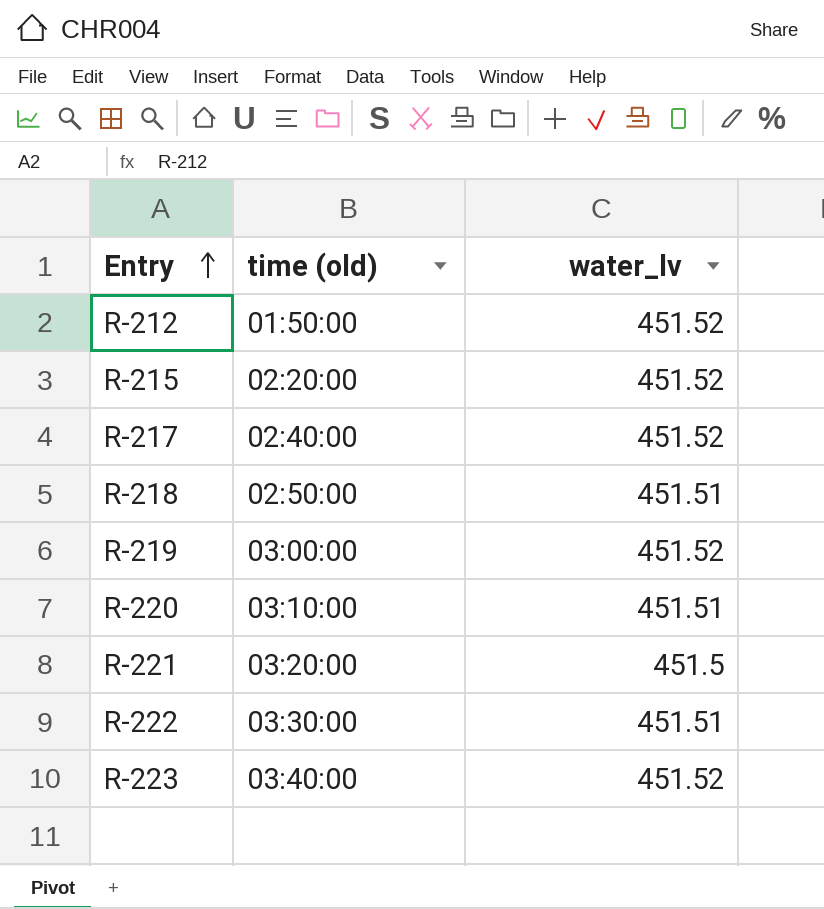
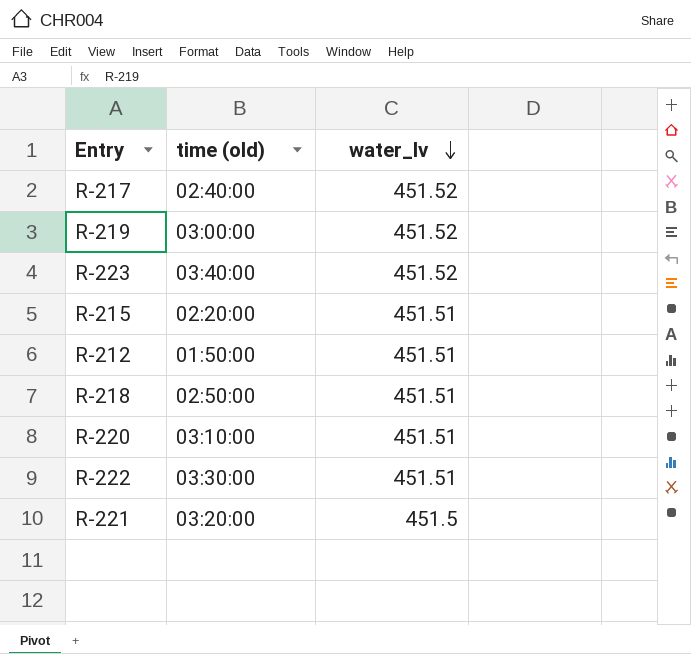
row order: Entry ascending -> water_lv descending
R-215 | water_lv: 451.52 -> 451.51
R-212 | water_lv: 451.52 -> 451.51

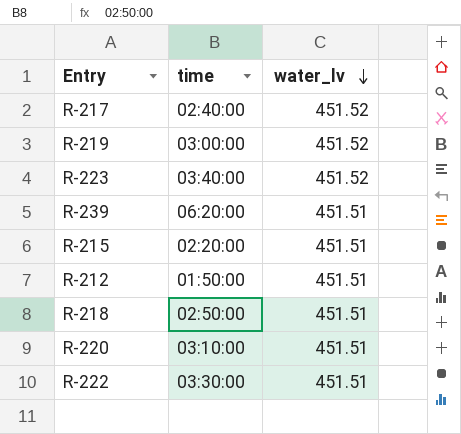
column name: time (old) -> time
row R-221: 03:20:00 | 451.5 -> none
row R-239: none -> 06:20:00 | 451.51

